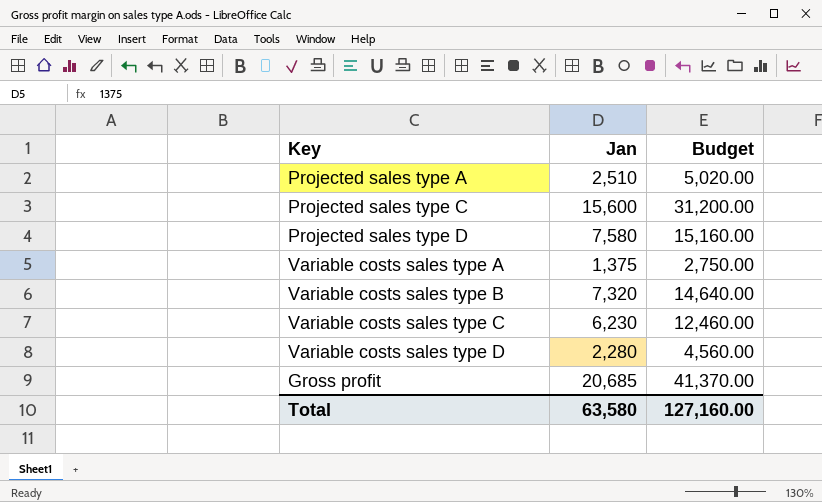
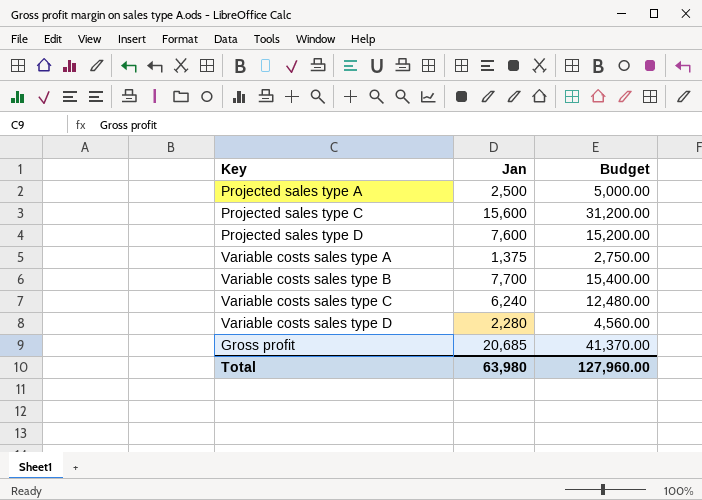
Projected sales type A | Jan: 2,510 -> 2,500
Projected sales type A | Budget: 5,020.00 -> 5,000.00
Projected sales type D | Jan: 7,580 -> 7,600
Projected sales type D | Budget: 15,160.00 -> 15,200.00
Variable costs sales type B | Jan: 7,320 -> 7,700
Variable costs sales type B | Budget: 14,640.00 -> 15,400.00
Variable costs sales type C | Jan: 6,230 -> 6,240
Variable costs sales type C | Budget: 12,460.00 -> 12,480.00
Total | Jan: 63,580 -> 63,980
Total | Budget: 127,160.00 -> 127,960.00

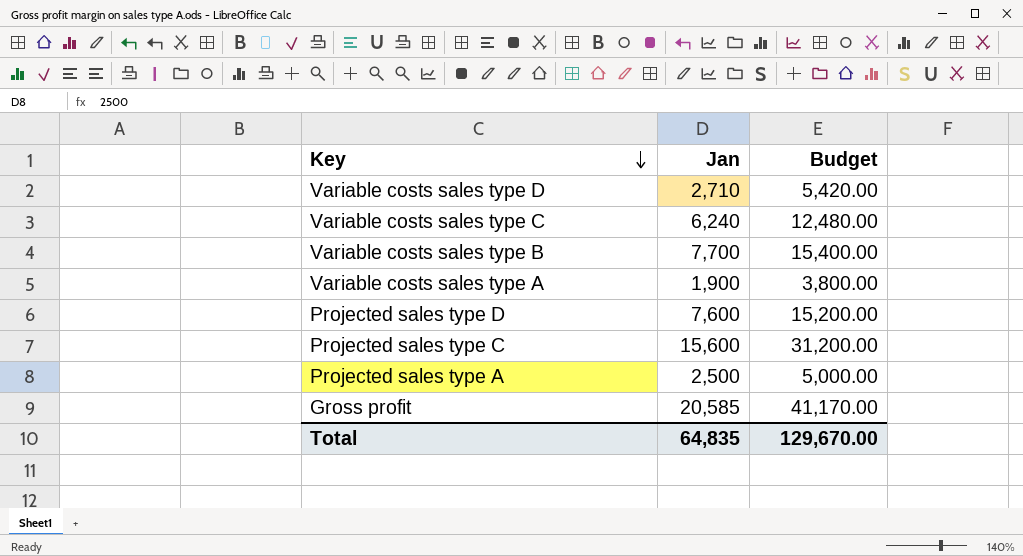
row order: none -> Key descending
Variable costs sales type D | Jan: 2,280 -> 2,710
Variable costs sales type D | Budget: 4,560.00 -> 5,420.00
Variable costs sales type A | Jan: 1,375 -> 1,900
Variable costs sales type A | Budget: 2,750.00 -> 3,800.00
Gross profit | Jan: 20,685 -> 20,585
Gross profit | Budget: 41,370.00 -> 41,170.00
Total | Jan: 63,980 -> 64,835
Total | Budget: 127,960.00 -> 129,670.00

